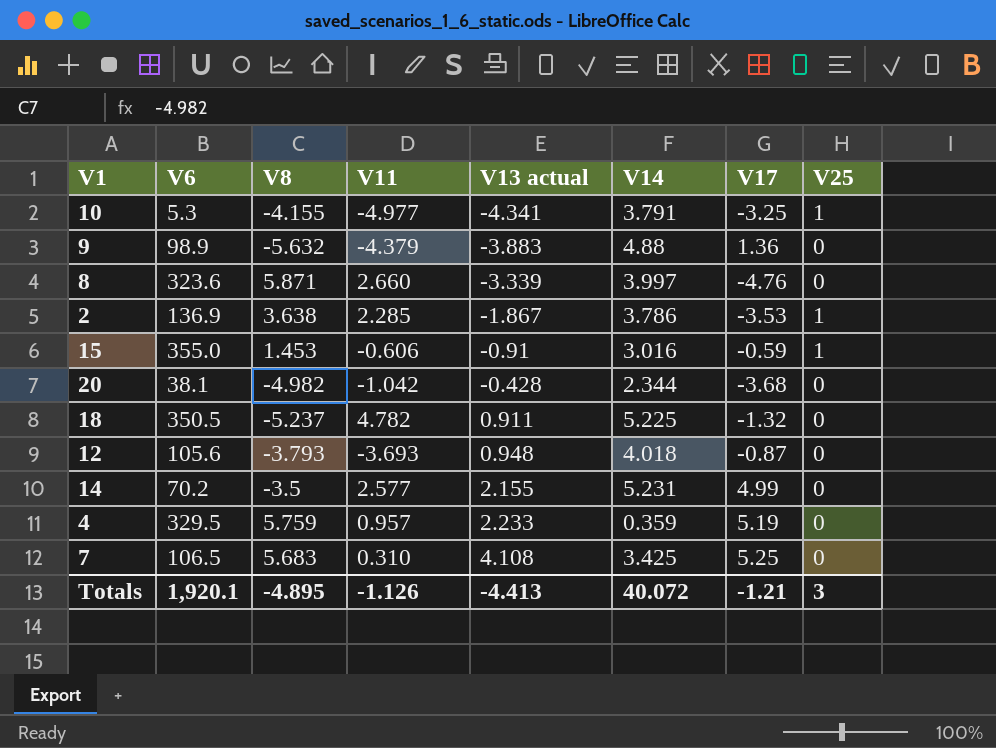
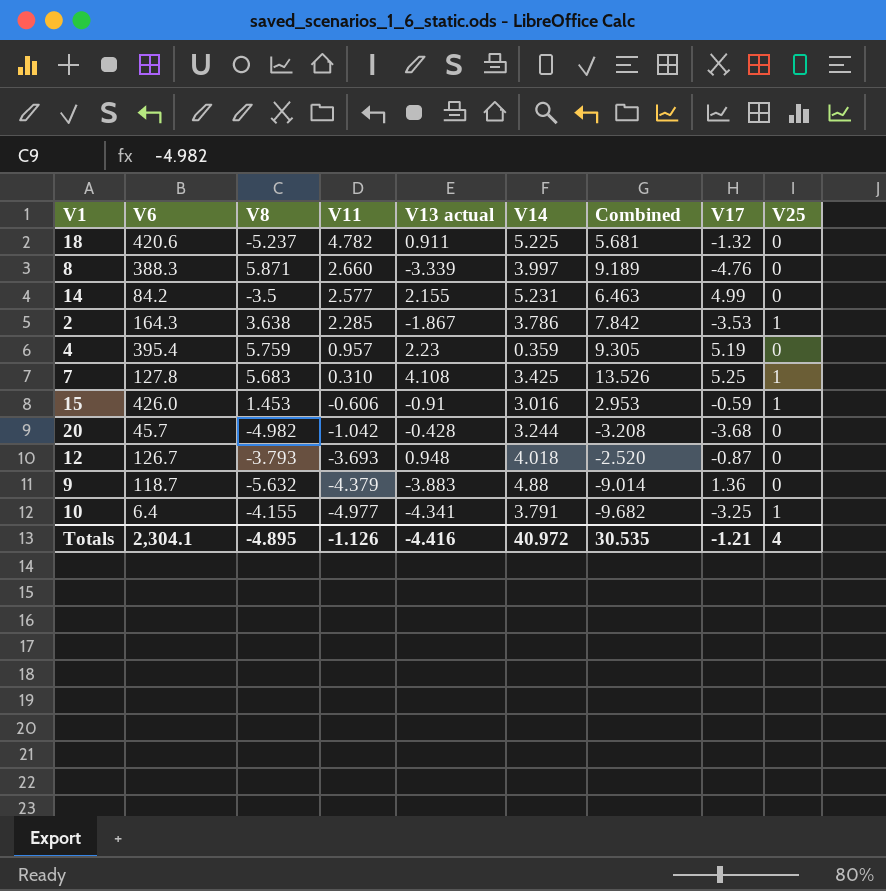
row order: V13 actual ascending -> V11 descending
column Combined | formula: none -> [V8] + [V11] + [V13 actual] + [V14]
18 | V6: 350.5 -> 420.6
8 | V6: 323.6 -> 388.3
14 | V6: 70.2 -> 84.2
2 | V6: 136.9 -> 164.3
4 | V6: 329.5 -> 395.4
4 | V13 actual: 2.233 -> 2.23
7 | V6: 106.5 -> 127.8
7 | V25: 0 -> 1
15 | V6: 355.0 -> 426.0
20 | V6: 38.1 -> 45.7
20 | V14: 2.344 -> 3.244
12 | V6: 105.6 -> 126.7
9 | V6: 98.9 -> 118.7
10 | V6: 5.3 -> 6.4
Totals | V6: 1,920.1 -> 2,304.1
Totals | V13 actual: -4.413 -> -4.416
Totals | V14: 40.072 -> 40.972
Totals | V25: 3 -> 4

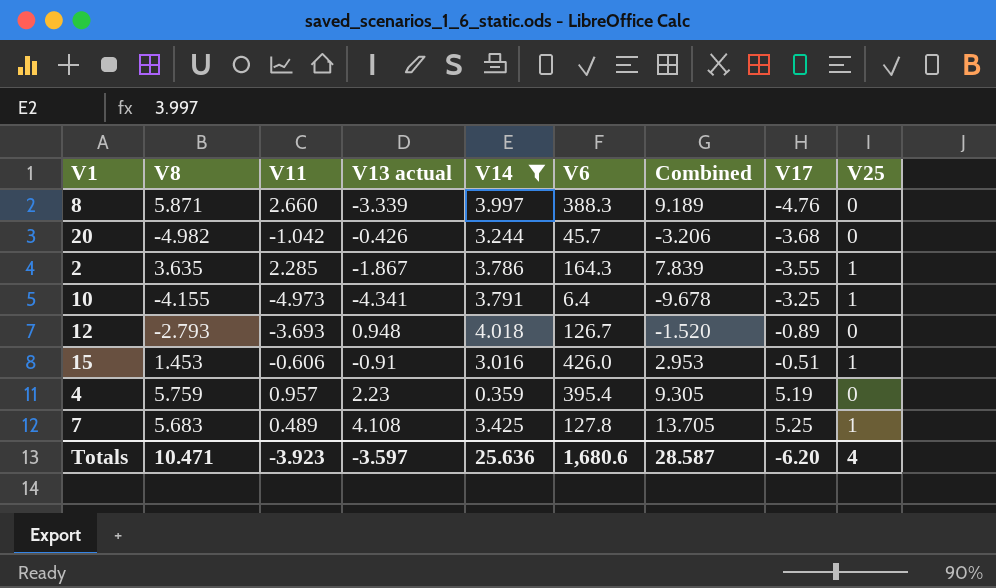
filter: none -> V14 <= 4.018
row order: V11 descending -> V17 ascending
column V6 | position: 2 -> 6
20 | V13 actual: -0.428 -> -0.426
20 | Combined: -3.208 -> -3.206
2 | V8: 3.638 -> 3.635
2 | Combined: 7.842 -> 7.839
2 | V17: -3.53 -> -3.55
10 | V11: -4.977 -> -4.973
10 | Combined: -9.682 -> -9.678
12 | V8: -3.793 -> -2.793
12 | Combined: -2.520 -> -1.520
12 | V17: -0.87 -> -0.89
15 | V17: -0.59 -> -0.51
7 | V11: 0.310 -> 0.489
7 | Combined: 13.526 -> 13.705
Totals | V8: -4.895 -> 10.471
Totals | V11: -1.126 -> -3.923
Totals | V13 actual: -4.416 -> -3.597
Totals | V14: 40.972 -> 25.636
Totals | V6: 2,304.1 -> 1,680.6
Totals | Combined: 30.535 -> 28.587
Totals | V17: -1.21 -> -6.20

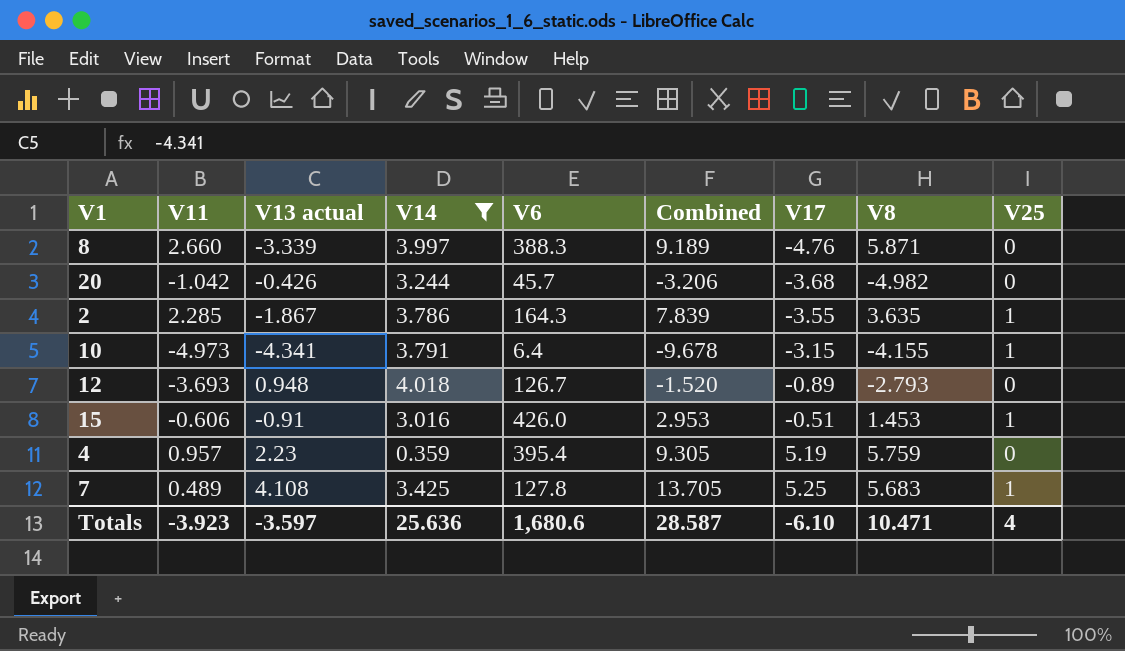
column V8 | position: 2 -> 8
10 | V17: -3.25 -> -3.15
Totals | V17: -6.20 -> -6.10

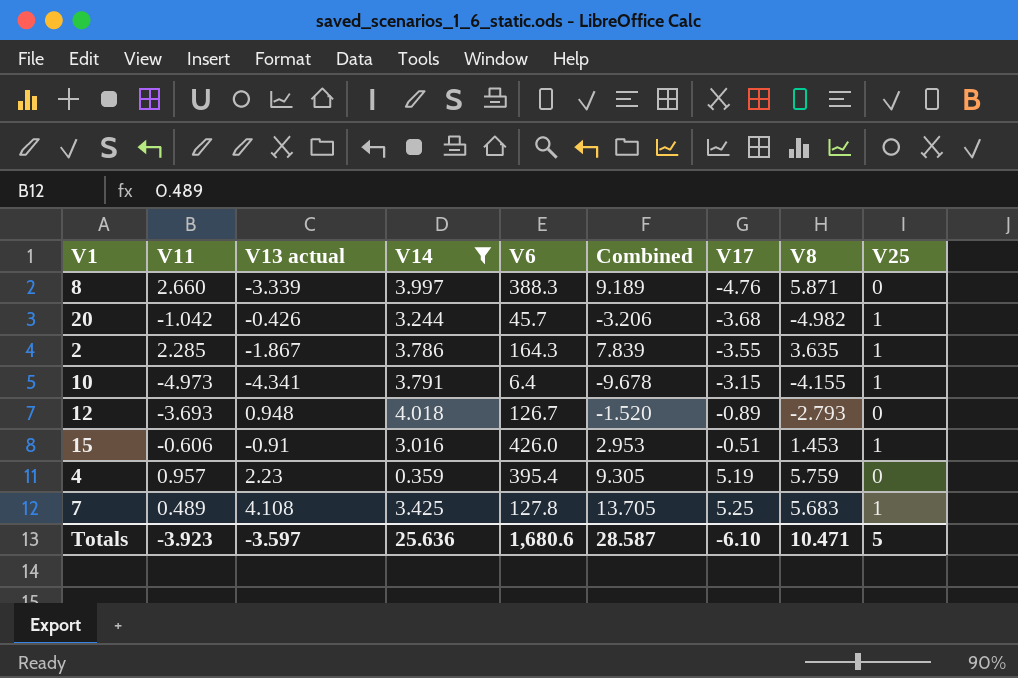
20 | V25: 0 -> 1
Totals | V25: 4 -> 5

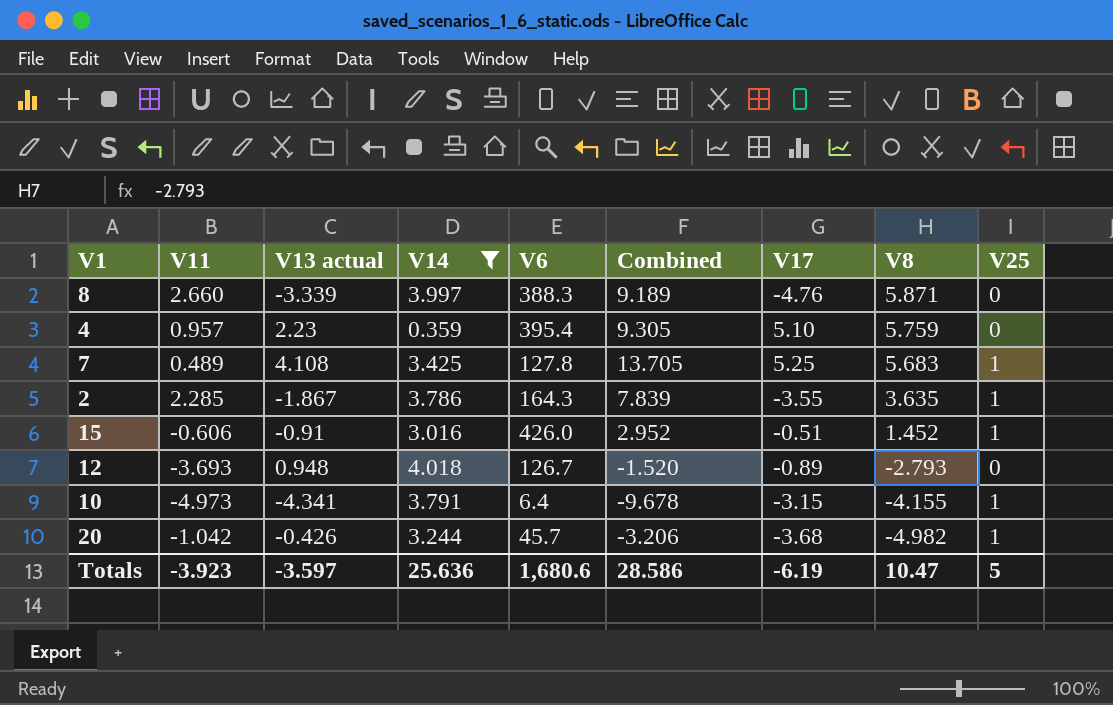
row order: V17 ascending -> V8 descending
4 | V17: 5.19 -> 5.10
15 | Combined: 2.953 -> 2.952
15 | V8: 1.453 -> 1.452
Totals | Combined: 28.587 -> 28.586
Totals | V17: -6.10 -> -6.19
Totals | V8: 10.471 -> 10.47

